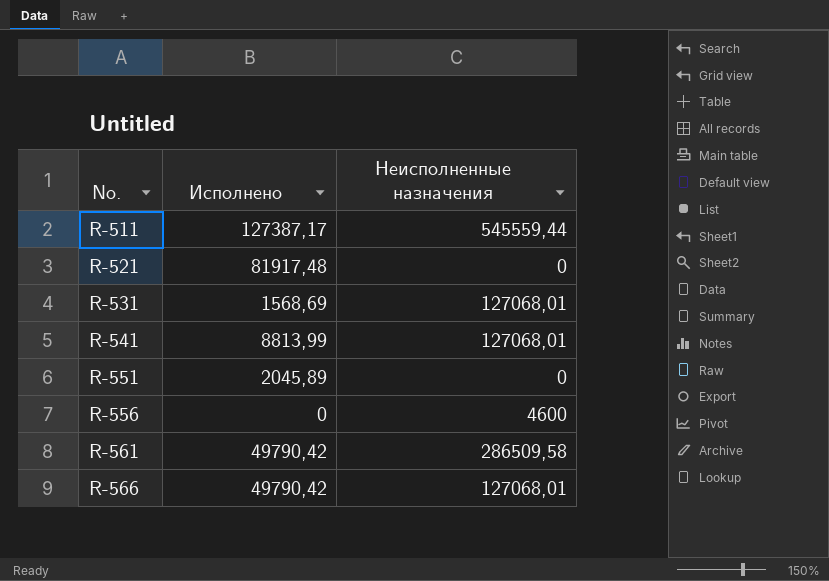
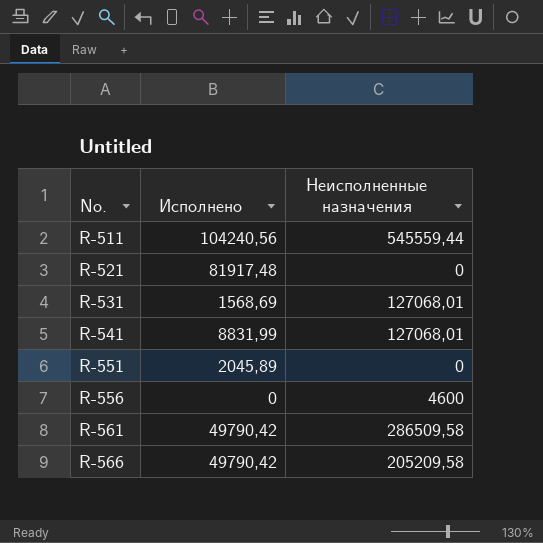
R-511 | Исполнено: 127387,17 -> 104240,56
R-541 | Исполнено: 8813,99 -> 8831,99
R-566 | Неисполненные назначения: 127068,01 -> 205209,58

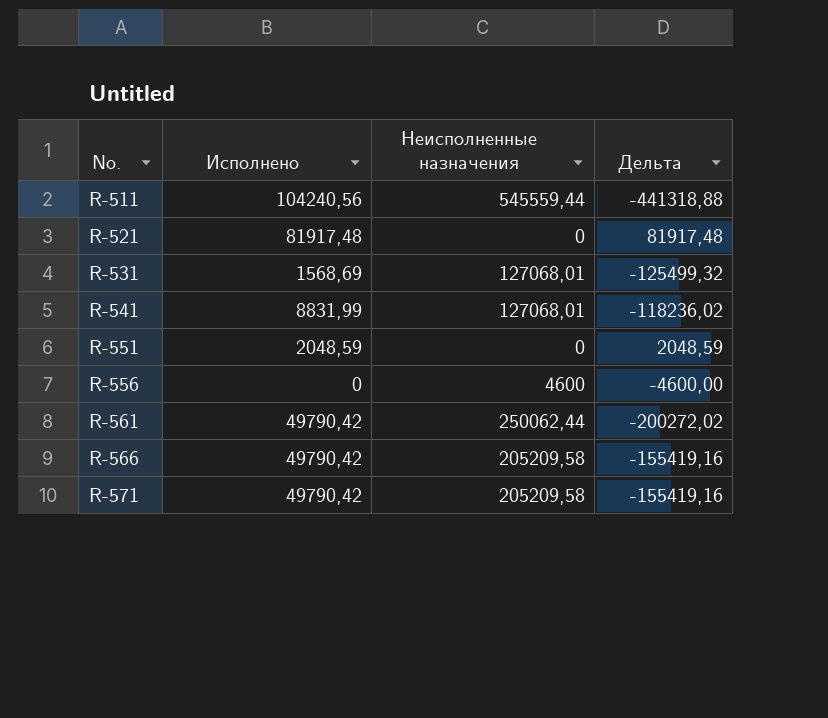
column Дельта | formula: none -> [Исполнено] - [Неисполненные назначения]
R-551 | Исполнено: 2045,89 -> 2048,59
R-561 | Неисполненные назначения: 286509,58 -> 250062,44
row R-571: none -> 49790,42 | 205209,58 | -155419,16

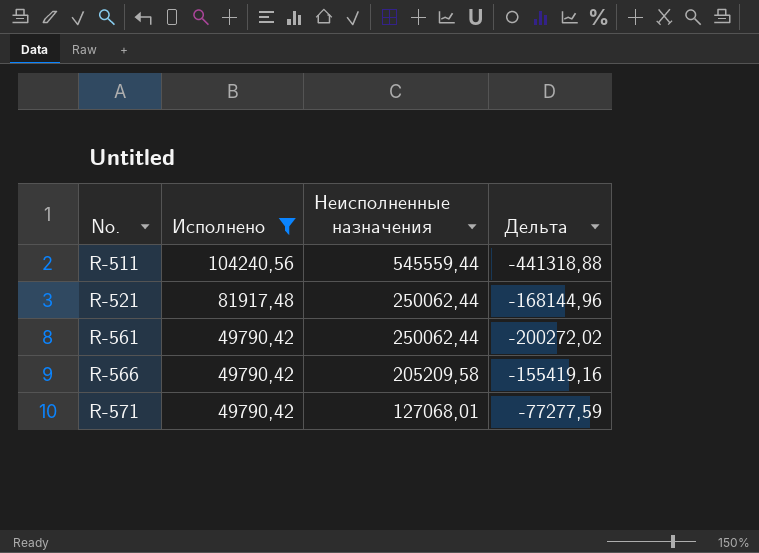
filter: none -> Исполнено >= 49790,42
R-521 | Неисполненные назначения: 0 -> 250062,44
R-521 | Дельта: 81917,48 -> -168144,96
R-571 | Неисполненные назначения: 205209,58 -> 127068,01
R-571 | Дельта: -155419,16 -> -77277,59

